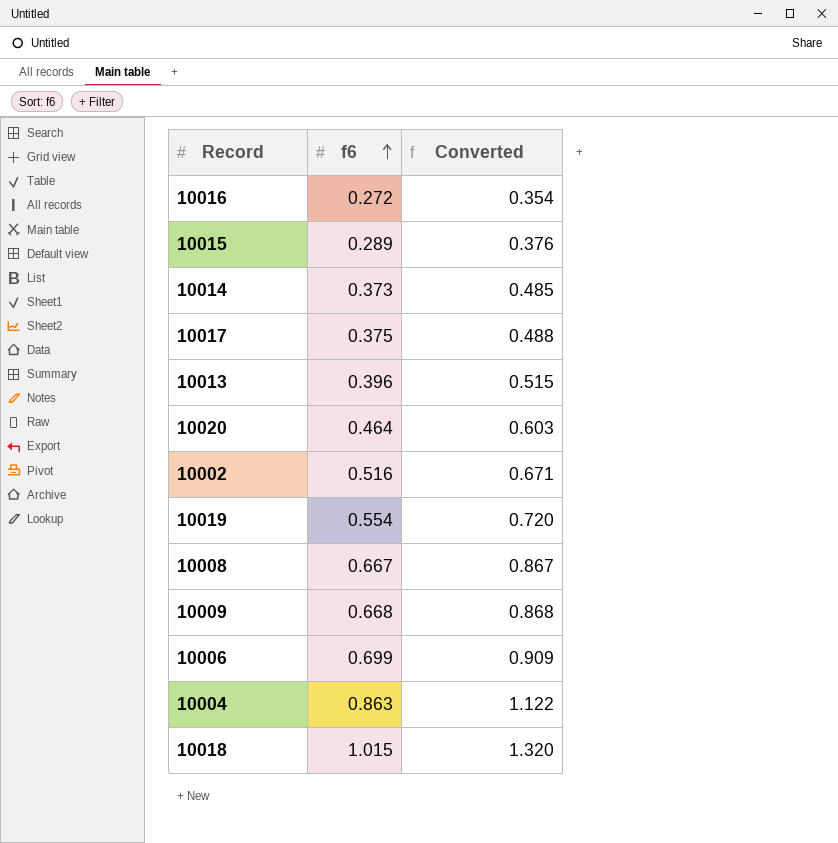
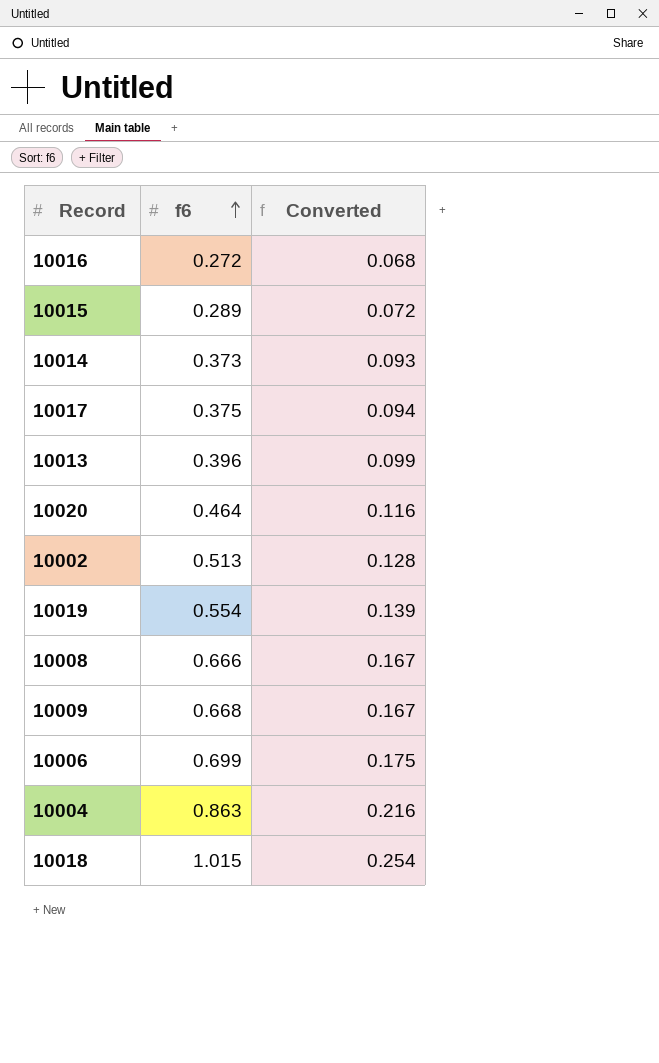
column Converted | formula: [f6] * 1.3 -> [f6] * 0.25
10002 | f6: 0.516 -> 0.513
10008 | f6: 0.667 -> 0.666

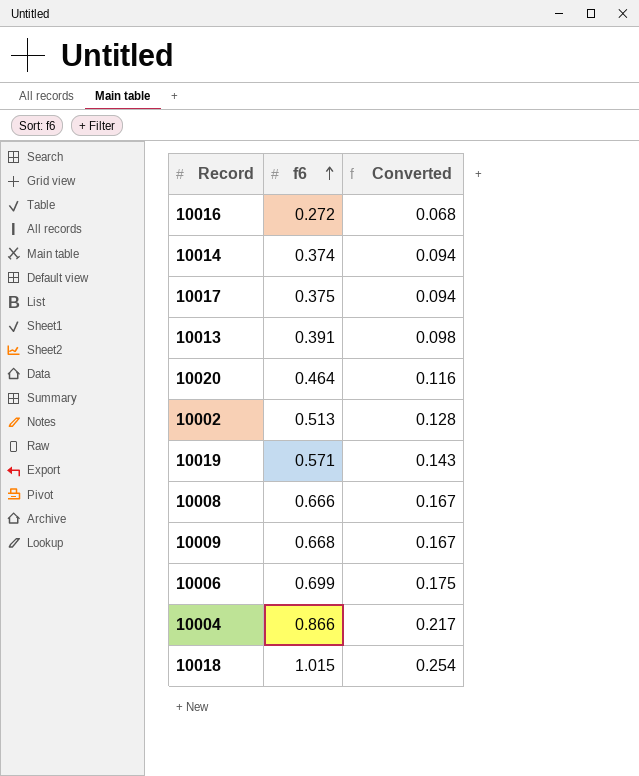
row 10015: 0.289 | 0.072 -> none
10014 | f6: 0.373 -> 0.374
10014 | Converted: 0.093 -> 0.094
10013 | f6: 0.396 -> 0.391
10013 | Converted: 0.099 -> 0.098
10019 | f6: 0.554 -> 0.571
10019 | Converted: 0.139 -> 0.143
10004 | f6: 0.863 -> 0.866
10004 | Converted: 0.216 -> 0.217

